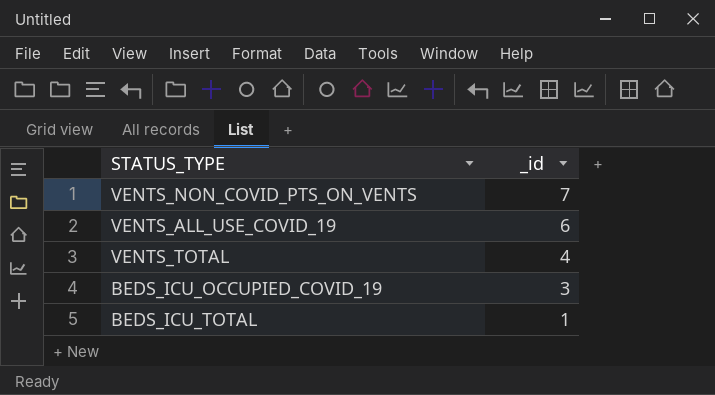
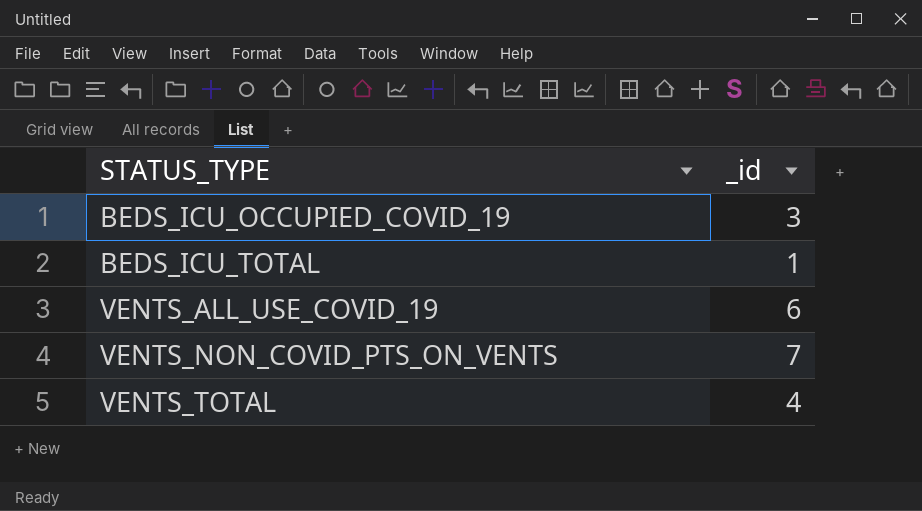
row order: _id descending -> STATUS_TYPE ascending

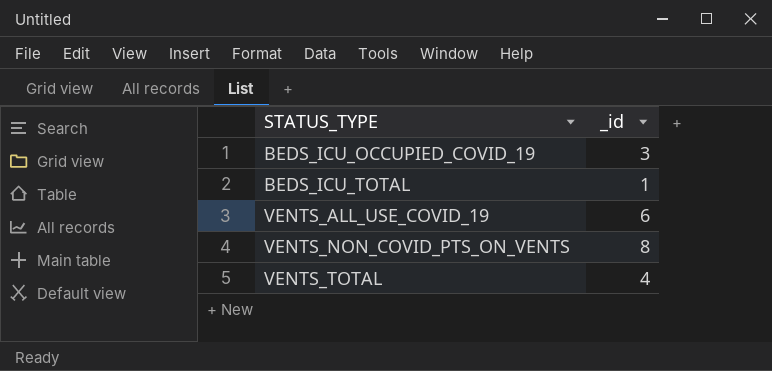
VENTS_NON_COVID_PTS_ON_VENTS | _id: 7 -> 8

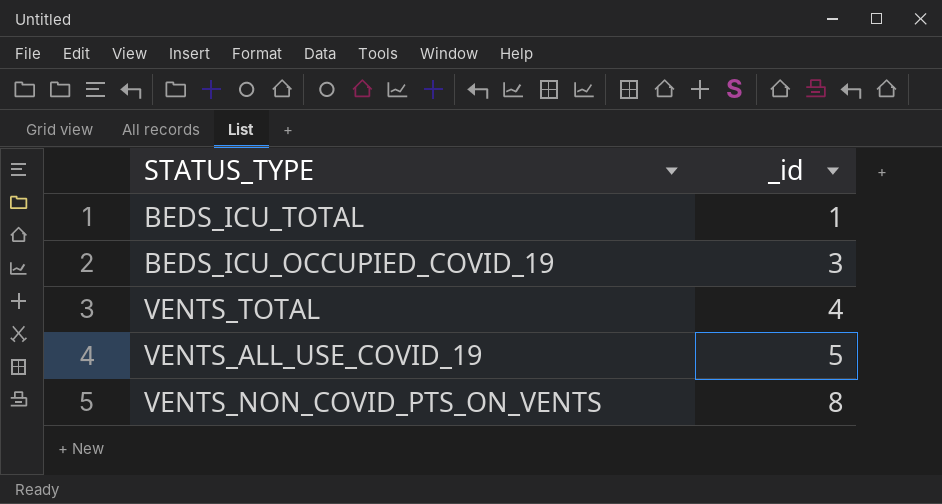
row order: STATUS_TYPE ascending -> _id ascending
VENTS_ALL_USE_COVID_19 | _id: 6 -> 5

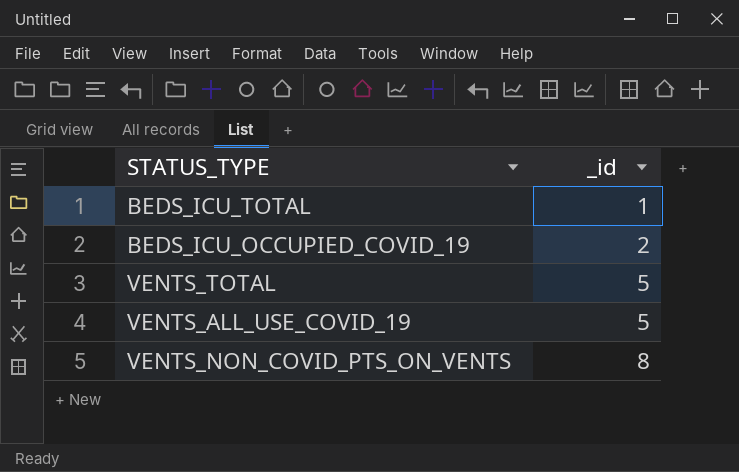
BEDS_ICU_OCCUPIED_COVID_19 | _id: 3 -> 2
VENTS_TOTAL | _id: 4 -> 5

